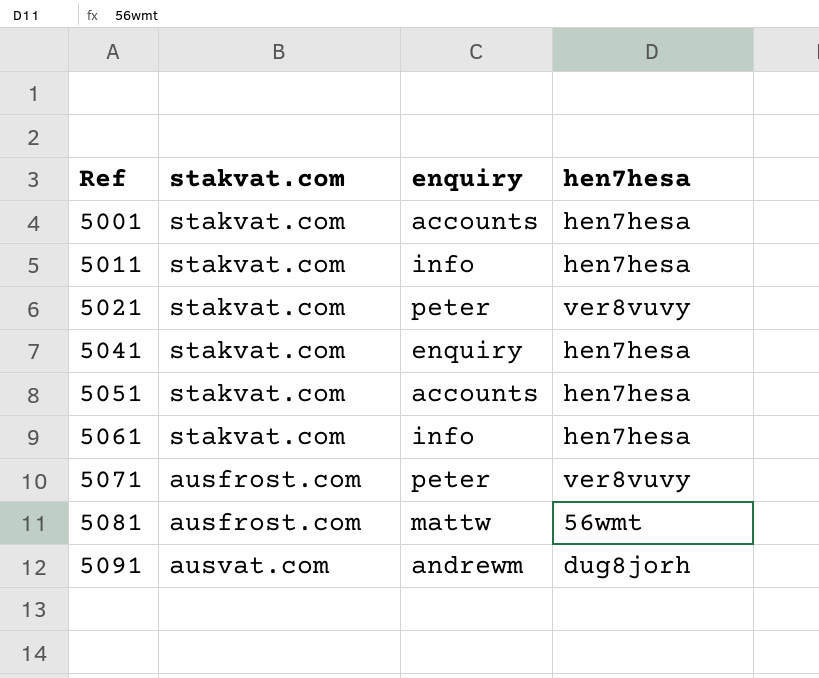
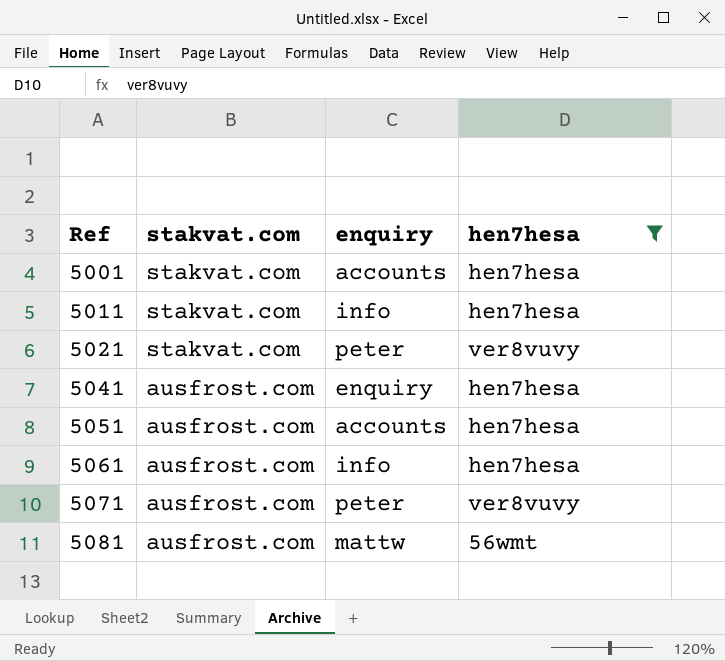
filter: none -> hen7hesa != dug8jorh
5041 | stakvat.com: stakvat.com -> ausfrost.com
5051 | stakvat.com: stakvat.com -> ausfrost.com
5061 | stakvat.com: stakvat.com -> ausfrost.com

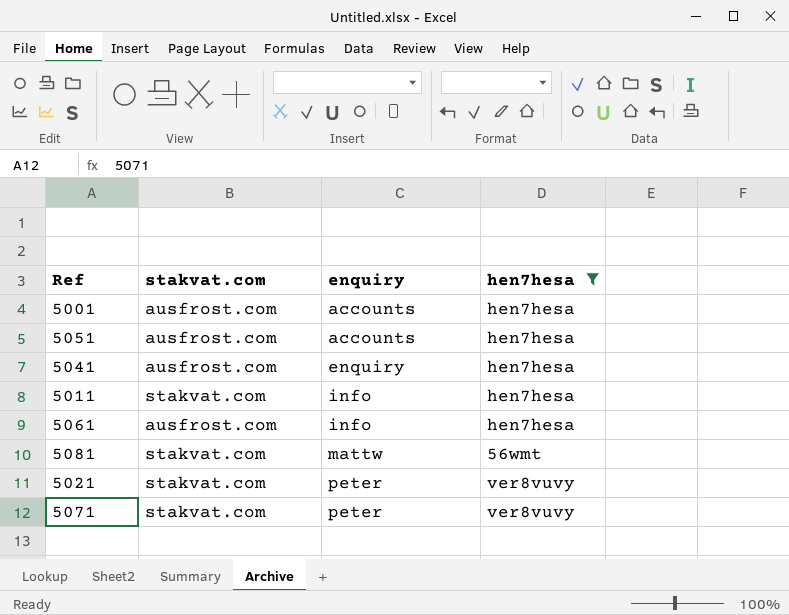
row order: Ref ascending -> enquiry ascending
5001 | stakvat.com: stakvat.com -> ausfrost.com
5081 | stakvat.com: ausfrost.com -> stakvat.com
5071 | stakvat.com: ausfrost.com -> stakvat.com

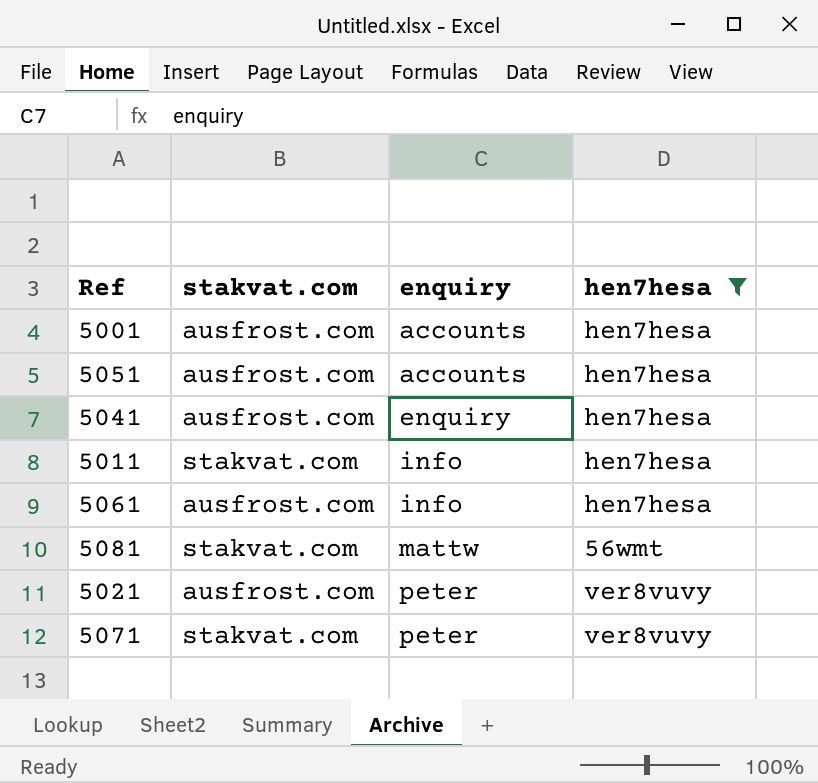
5021 | stakvat.com: stakvat.com -> ausfrost.com

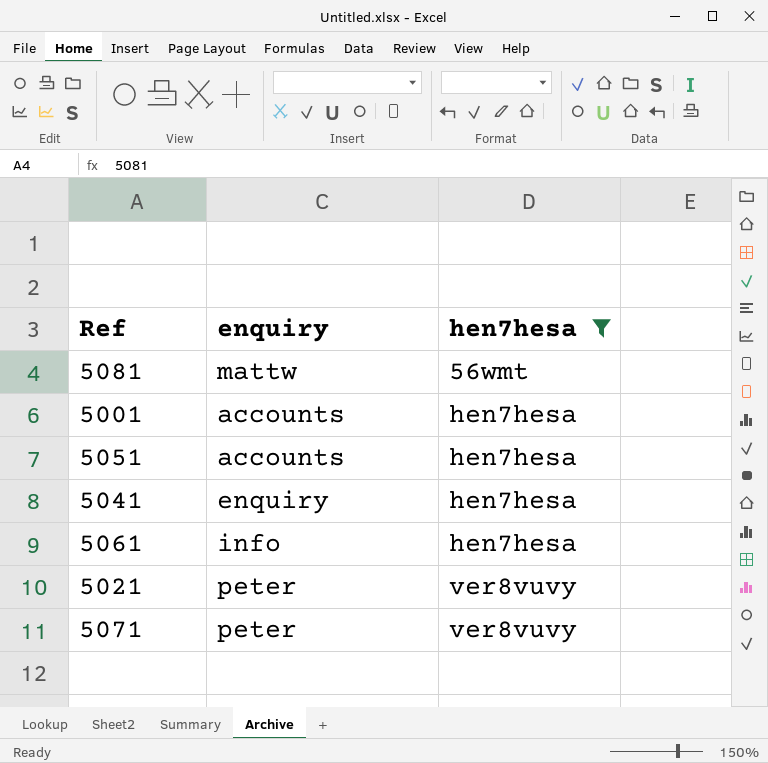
row order: enquiry ascending -> hen7hesa ascending
column stakvat.com | position: 2 -> none
row 5011: stakvat.com | info | hen7hesa -> none

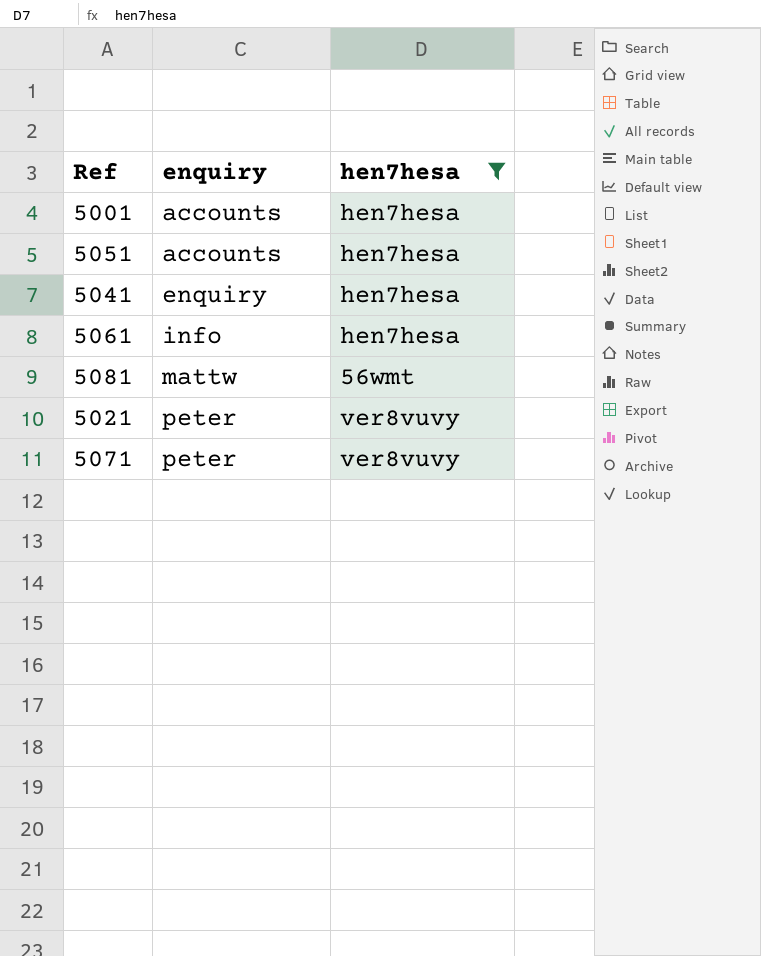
row order: hen7hesa ascending -> enquiry ascending

